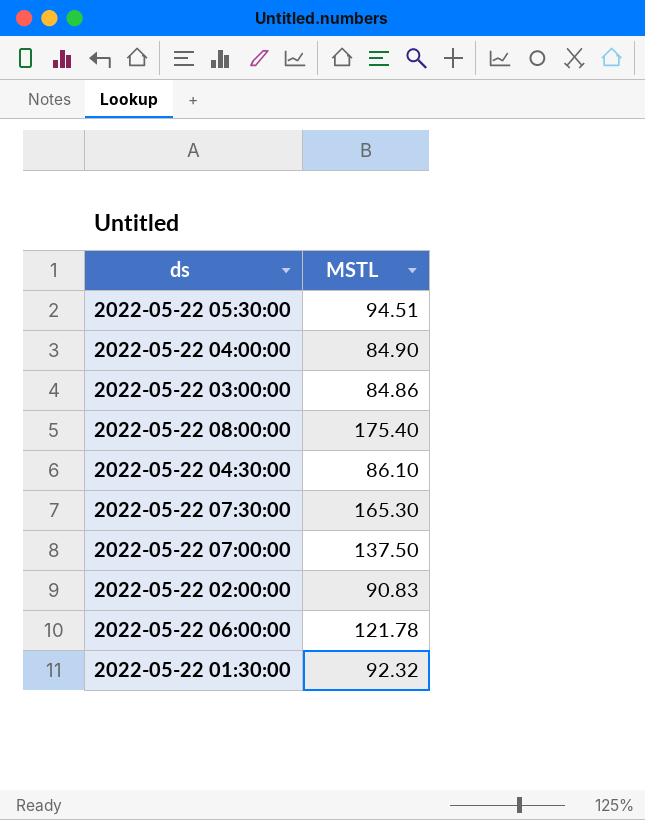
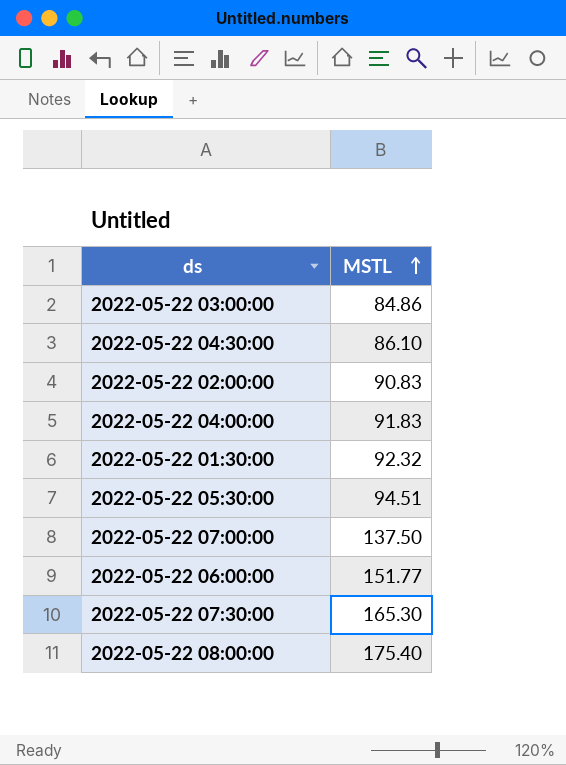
row order: none -> MSTL ascending
2022-05-22 04:00:00 | MSTL: 84.90 -> 91.83
2022-05-22 06:00:00 | MSTL: 121.78 -> 151.77

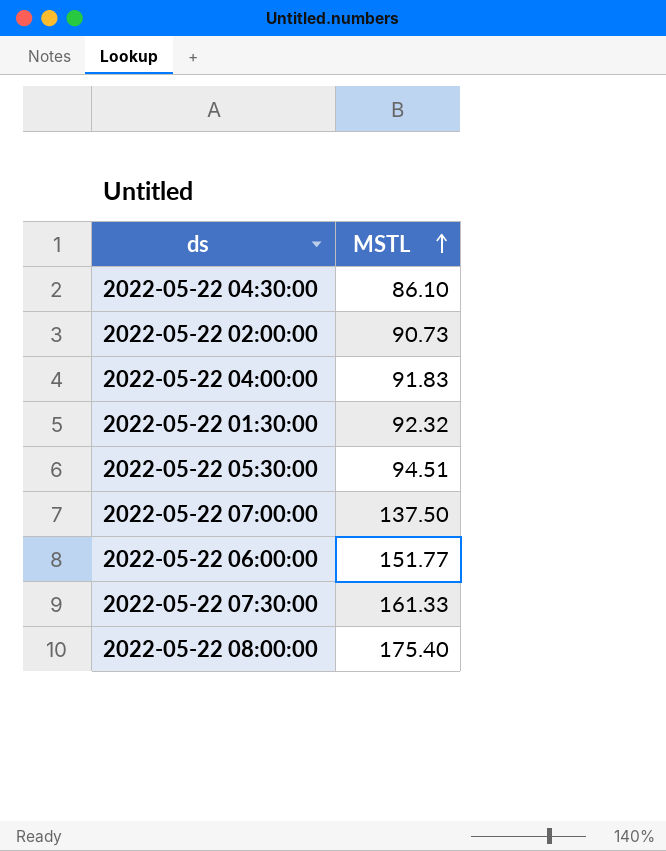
row 2022-05-22 03:00:00: 84.86 -> none
2022-05-22 02:00:00 | MSTL: 90.83 -> 90.73
2022-05-22 07:30:00 | MSTL: 165.30 -> 161.33

